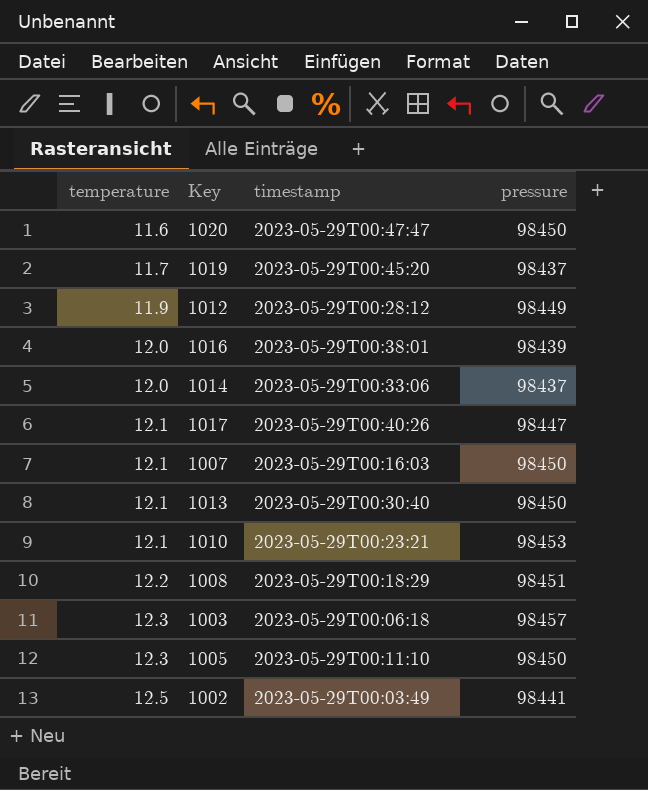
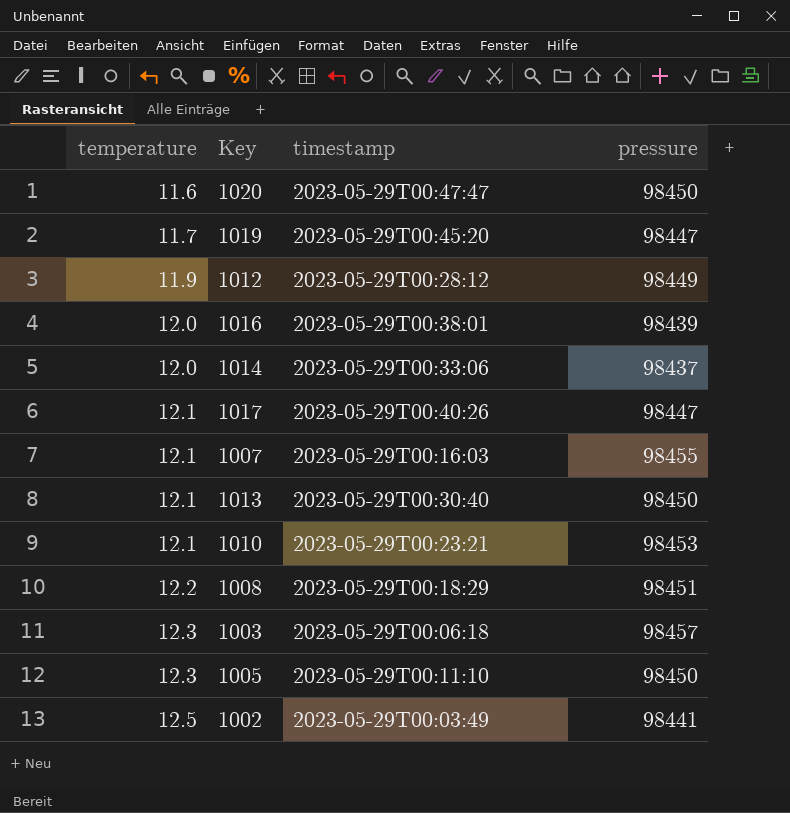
1019 | pressure: 98437 -> 98447
1007 | pressure: 98450 -> 98455

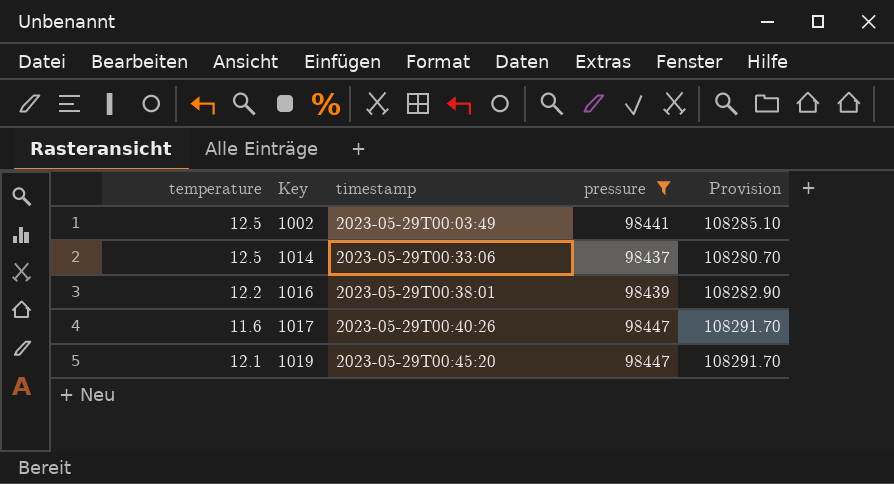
filter: none -> pressure <= 98447
row order: temperature ascending -> Key ascending
column Provision | formula: none -> [pressure] * 1.1
1014 | temperature: 12.0 -> 12.5
1016 | temperature: 12.0 -> 12.2
1017 | temperature: 12.1 -> 11.6
1019 | temperature: 11.7 -> 12.1

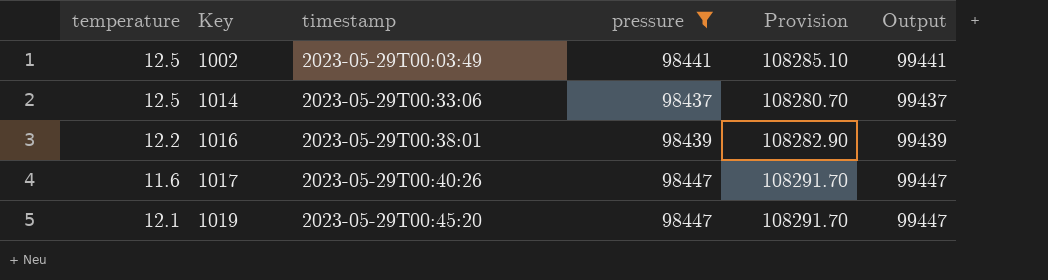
column Output | formula: none -> [pressure] + 1000

